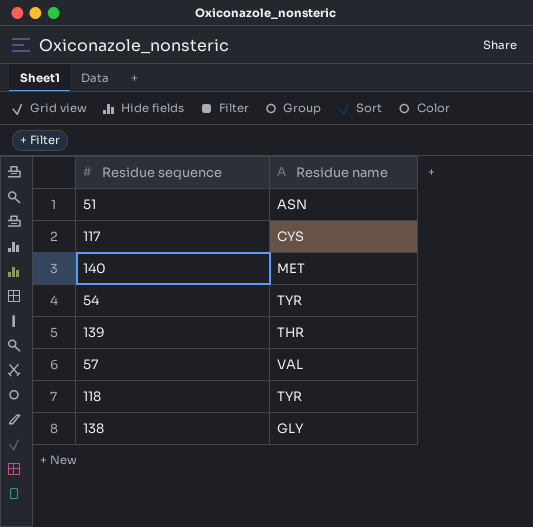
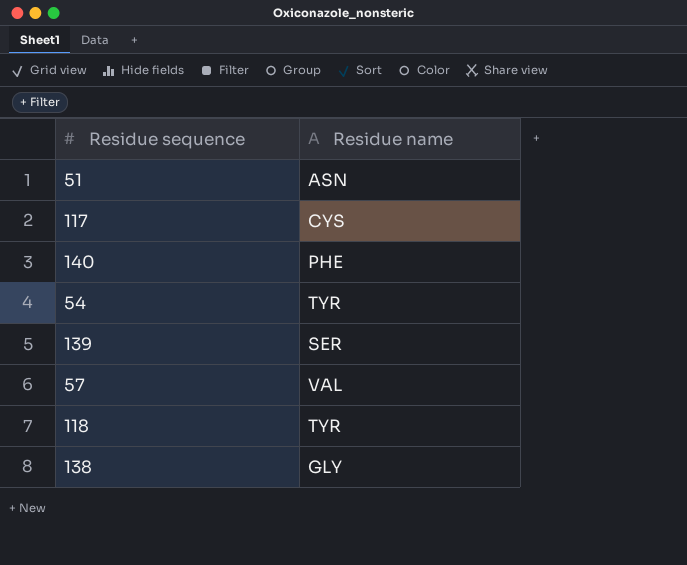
140 | Residue name: MET -> PHE
139 | Residue name: THR -> SER

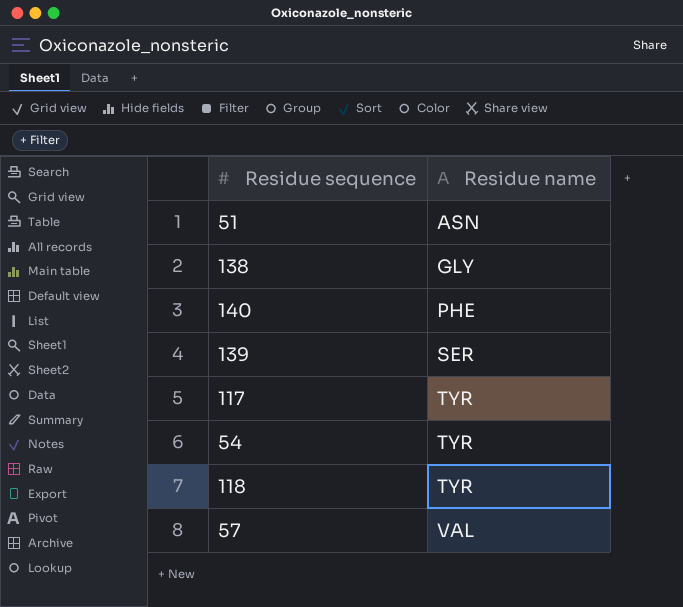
row order: none -> Residue name ascending
117 | Residue name: CYS -> TYR

